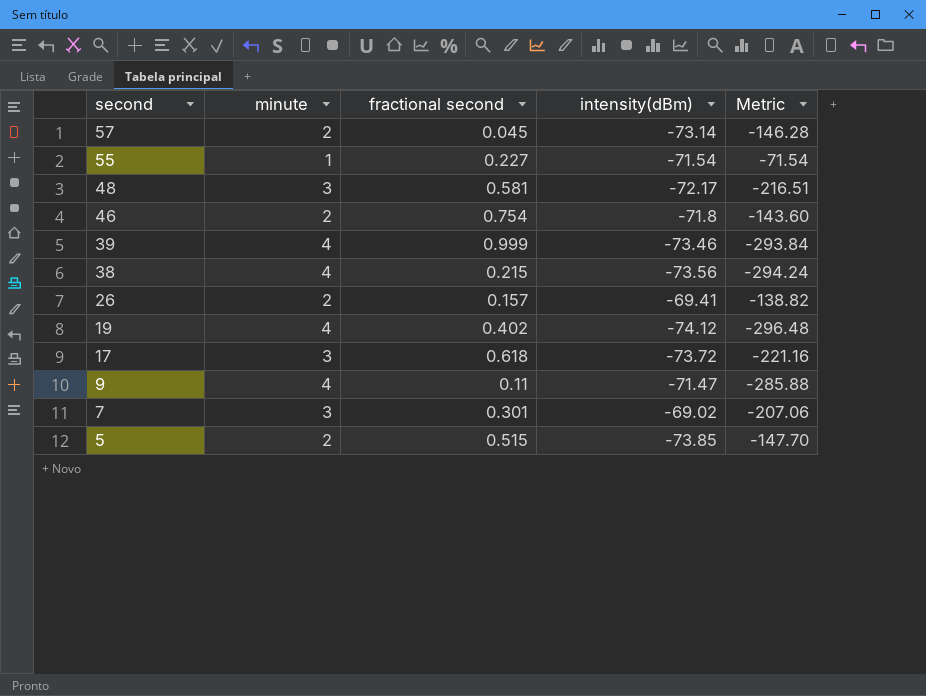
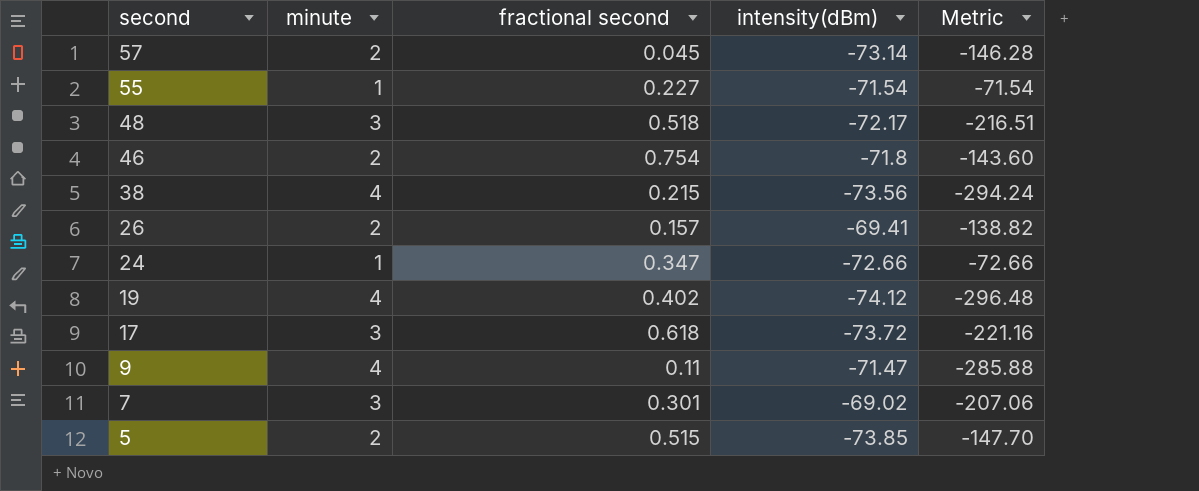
row 39: 4 | 0.999 | -73.46 | -293.84 -> none
48 | fractional second: 0.581 -> 0.518
row 24: none -> 1 | 0.347 | -72.66 | -72.66

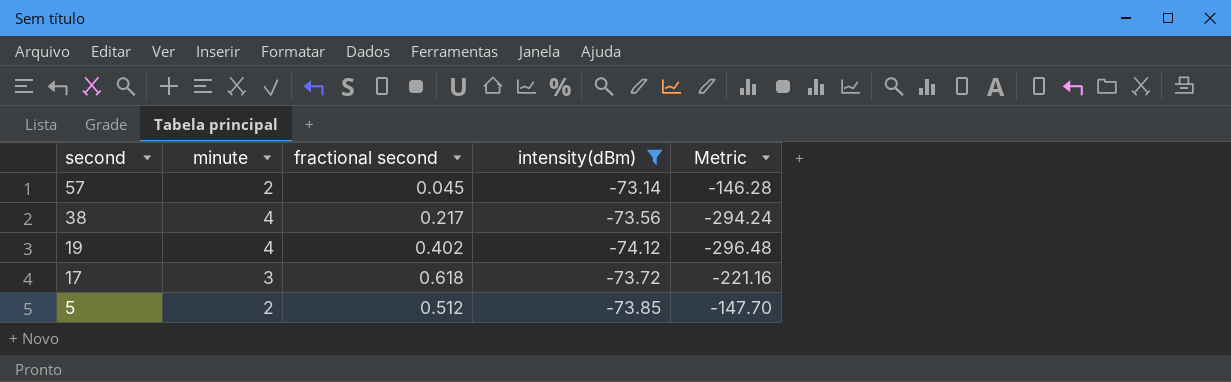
filter: none -> intensity(dBm) <= -73.14
38 | fractional second: 0.215 -> 0.217
5 | fractional second: 0.515 -> 0.512

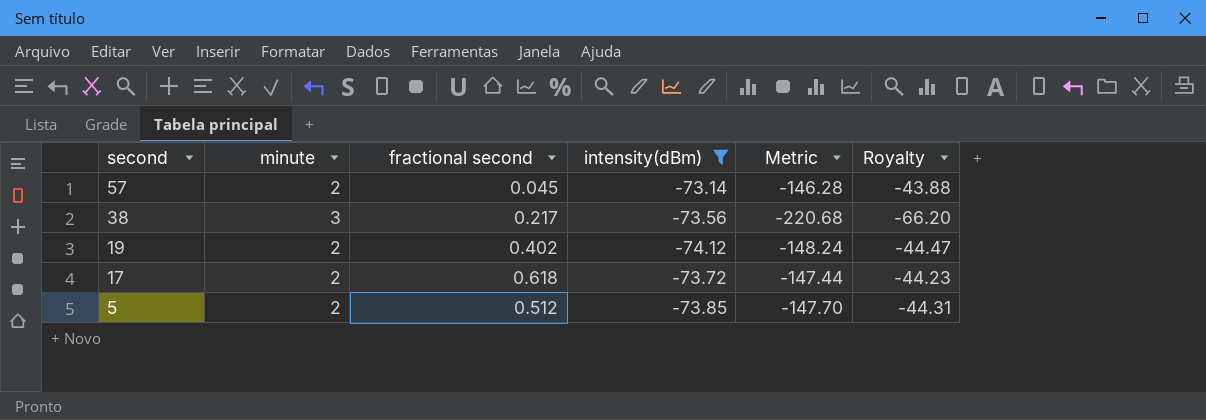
column Royalty | formula: none -> [Metric] * 0.3
38 | minute: 4 -> 3
38 | Metric: -294.24 -> -220.68
19 | minute: 4 -> 2
19 | Metric: -296.48 -> -148.24
17 | minute: 3 -> 2
17 | Metric: -221.16 -> -147.44

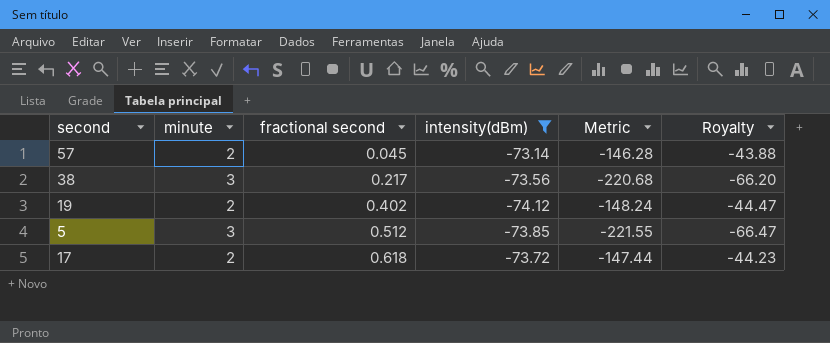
row order: second descending -> fractional second ascending
5 | minute: 2 -> 3
5 | Metric: -147.70 -> -221.55
5 | Royalty: -44.31 -> -66.47

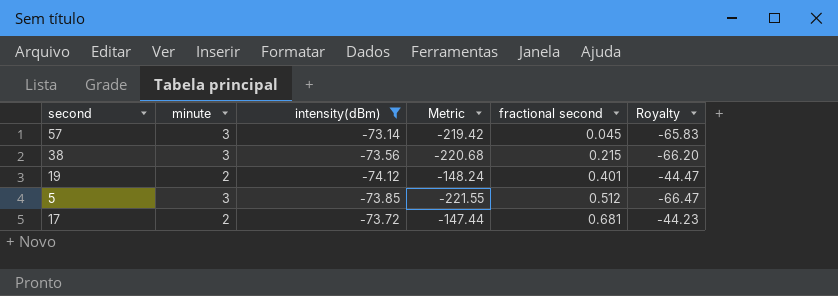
column fractional second | position: 3 -> 5
57 | minute: 2 -> 3
57 | Metric: -146.28 -> -219.42
57 | Royalty: -43.88 -> -65.83
38 | fractional second: 0.217 -> 0.215
19 | fractional second: 0.402 -> 0.401
17 | fractional second: 0.618 -> 0.681

